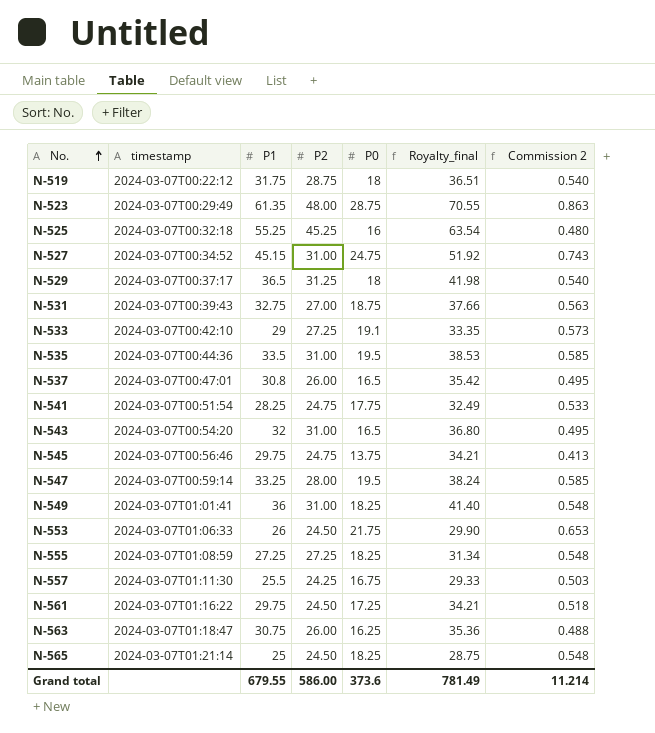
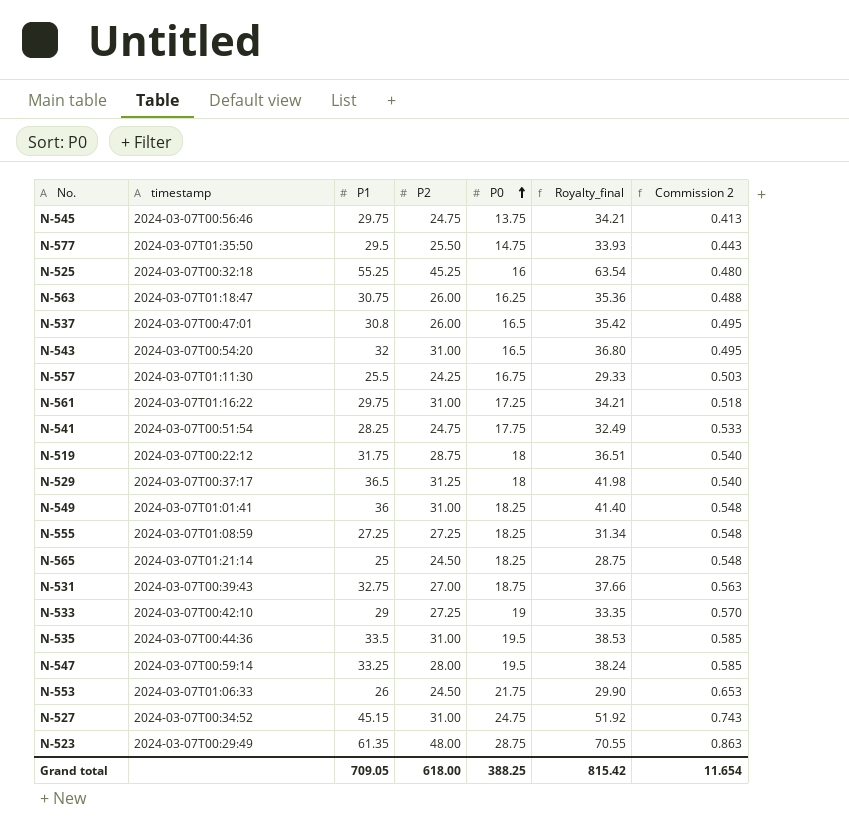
row order: No. ascending -> P0 ascending
row N-577: none -> 2024-03-07T01:35:50 | 29.5 | 25.50 | 14.75 | 33.93 | 0.443
N-561 | P2: 24.50 -> 31.00
N-533 | P0: 19.1 -> 19
N-533 | Commission 2: 0.573 -> 0.570
Grand total | P1: 679.55 -> 709.05
Grand total | P2: 586.00 -> 618.00
Grand total | P0: 373.6 -> 388.25
Grand total | Royalty_final: 781.49 -> 815.42
Grand total | Commission 2: 11.214 -> 11.654

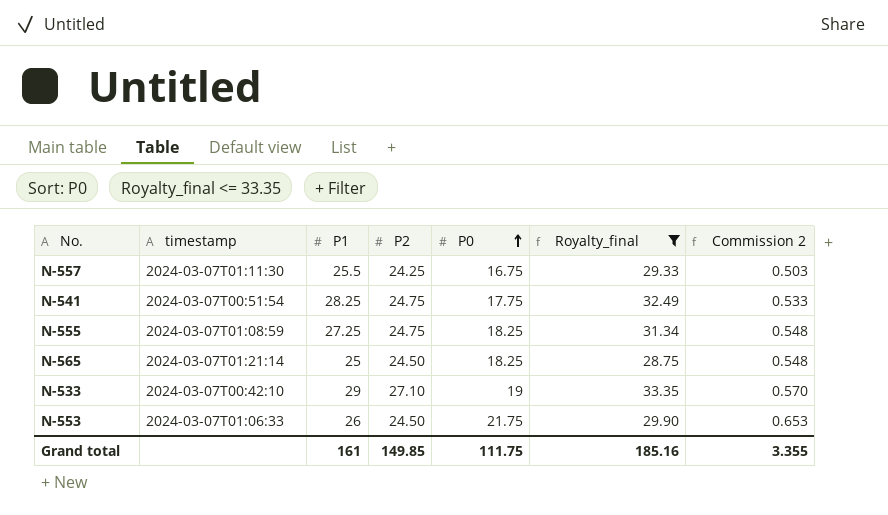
filter: none -> Royalty_final <= 33.35
N-555 | P2: 27.25 -> 24.75
N-533 | P2: 27.25 -> 27.10
Grand total | P1: 709.05 -> 161
Grand total | P2: 618.00 -> 149.85
Grand total | P0: 388.25 -> 111.75
Grand total | Royalty_final: 815.42 -> 185.16
Grand total | Commission 2: 11.654 -> 3.355

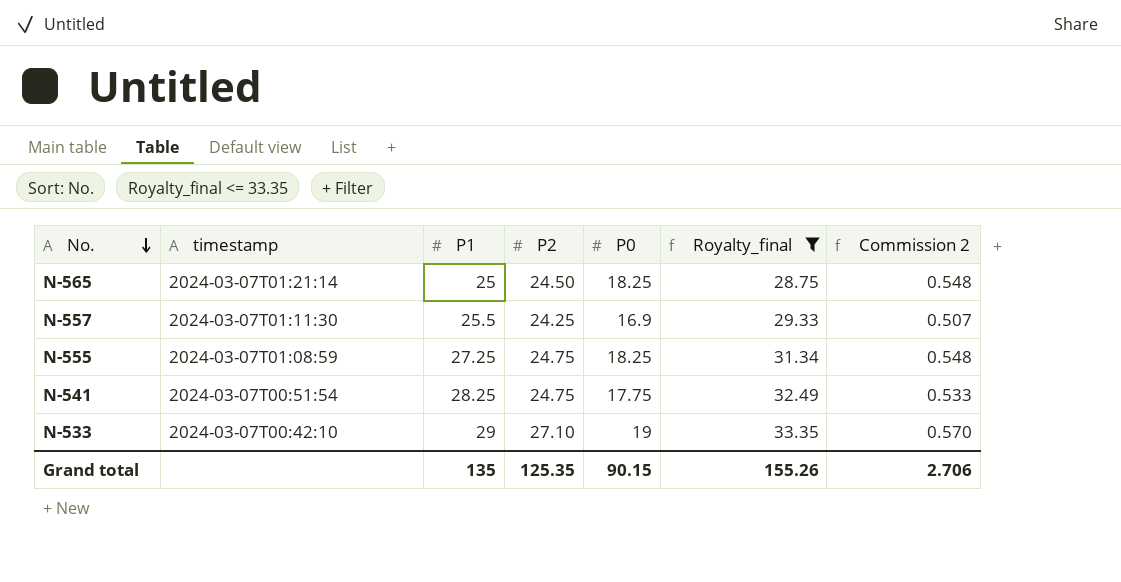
row order: P0 ascending -> No. descending
row N-553: 2024-03-07T01:06:33 | 26 | 24.50 | 21.75 | 29.90 | 0.653 -> none
N-557 | P0: 16.75 -> 16.9
N-557 | Commission 2: 0.503 -> 0.507
Grand total | P1: 161 -> 135
Grand total | P2: 149.85 -> 125.35
Grand total | P0: 111.75 -> 90.15
Grand total | Royalty_final: 185.16 -> 155.26
Grand total | Commission 2: 3.355 -> 2.706

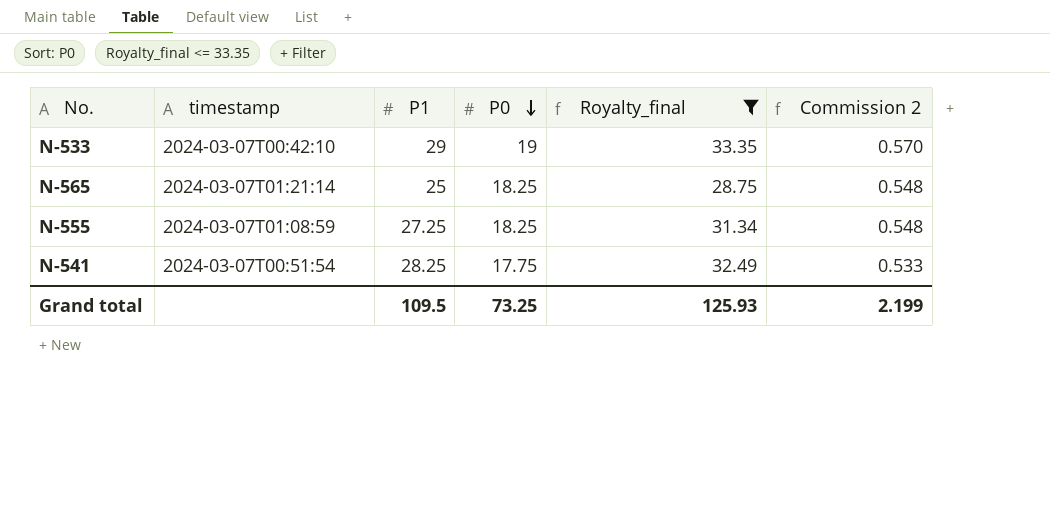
row order: No. descending -> P0 descending
column P2 | position: 4 -> none
row N-557: 2024-03-07T01:11:30 | 25.5 | 24.25 | 16.9 | 29.33 | 0.507 -> none
Grand total | P1: 135 -> 109.5
Grand total | P0: 90.15 -> 73.25
Grand total | Royalty_final: 155.26 -> 125.93
Grand total | Commission 2: 2.706 -> 2.199

